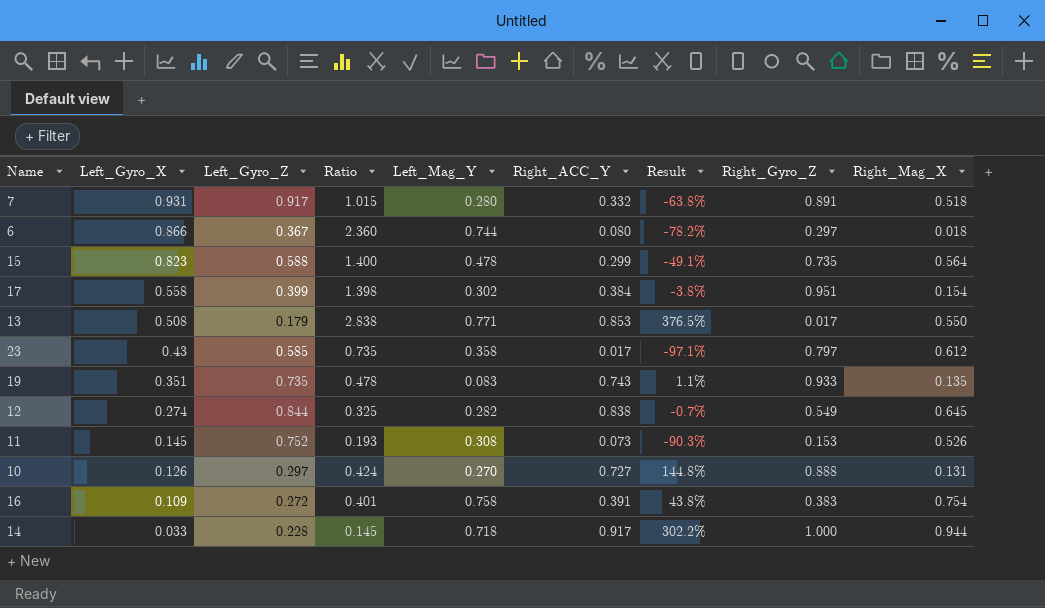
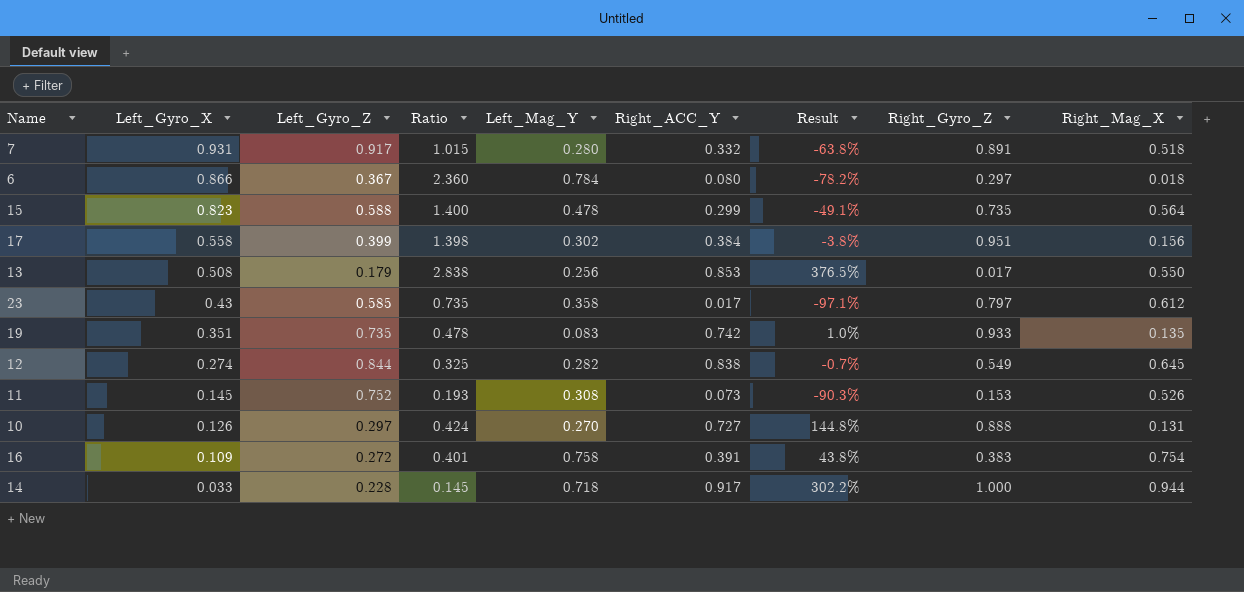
6 | Left_Mag_Y: 0.744 -> 0.784
17 | Right_Mag_X: 0.154 -> 0.156
13 | Left_Mag_Y: 0.771 -> 0.256
19 | Right_ACC_Y: 0.743 -> 0.742
19 | Result: 1.1% -> 1.0%

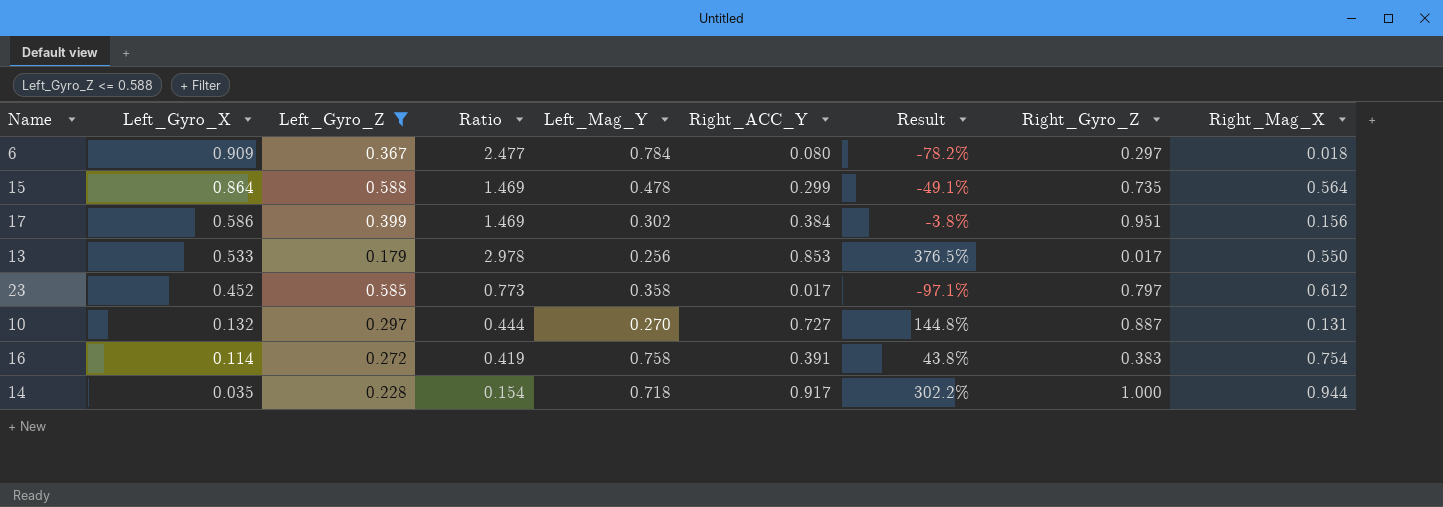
filter: none -> Left_Gyro_Z <= 0.588
6 | Left_Gyro_X: 0.866 -> 0.909
6 | Ratio: 2.360 -> 2.477
15 | Left_Gyro_X: 0.823 -> 0.864
15 | Ratio: 1.400 -> 1.469
17 | Left_Gyro_X: 0.558 -> 0.586
17 | Ratio: 1.398 -> 1.469
13 | Left_Gyro_X: 0.508 -> 0.533
13 | Ratio: 2.838 -> 2.978
23 | Left_Gyro_X: 0.43 -> 0.452
23 | Ratio: 0.735 -> 0.773
10 | Left_Gyro_X: 0.126 -> 0.132
10 | Ratio: 0.424 -> 0.444
10 | Right_Gyro_Z: 0.888 -> 0.887
16 | Left_Gyro_X: 0.109 -> 0.114
16 | Ratio: 0.401 -> 0.419
14 | Left_Gyro_X: 0.033 -> 0.035
14 | Ratio: 0.145 -> 0.154

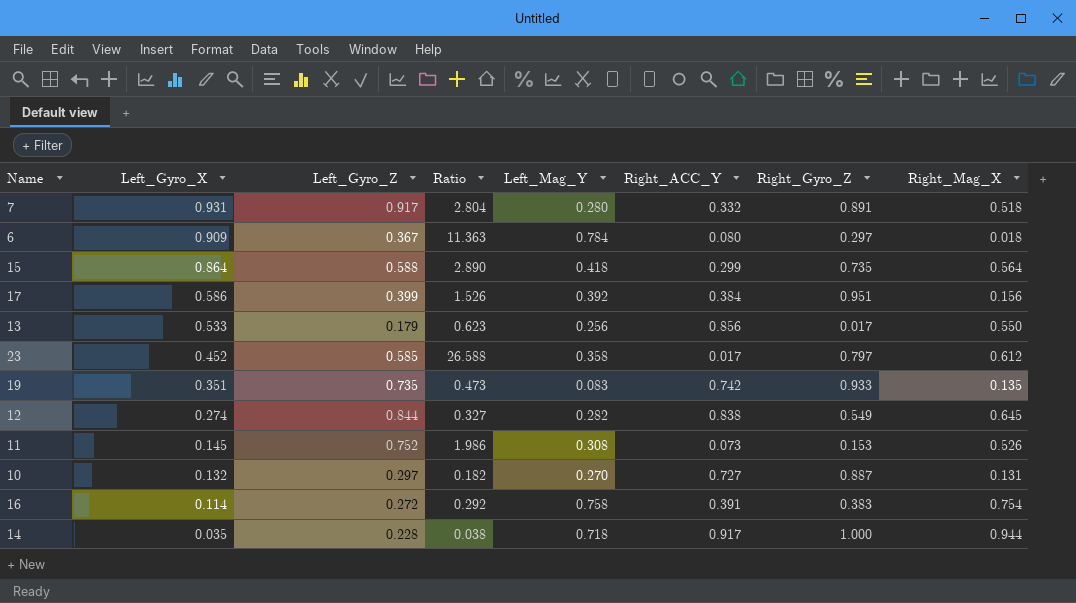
filter: Left_Gyro_Z <= 0.588 -> none
column Result | formula: ([Right_ACC_Y] - [Left_Gyro_Z]) / [Left_Gyro_Z] -> none
column Ratio | formula: [Left_Gyro_X] / [Left_Gyro_Z] -> [Left_Gyro_X] / [Right_ACC_Y]
15 | Left_Mag_Y: 0.478 -> 0.418
17 | Left_Mag_Y: 0.302 -> 0.392
13 | Right_ACC_Y: 0.853 -> 0.856

